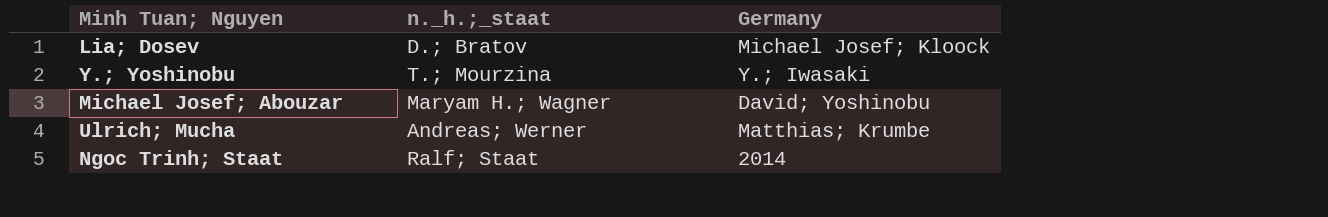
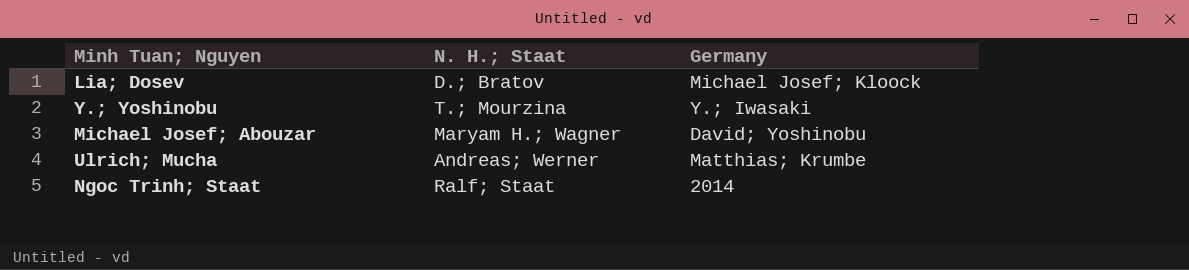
column name: n._h.;_staat -> N. H.; Staat

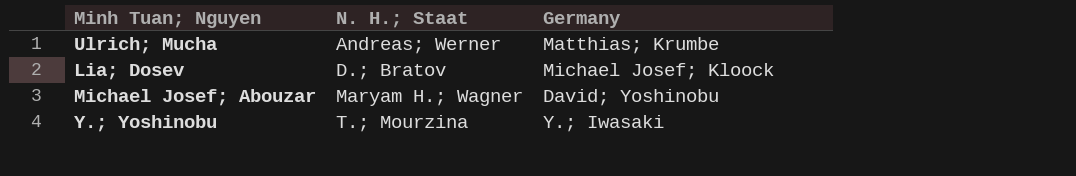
row order: none -> N. H.; Staat ascending
row Ngoc Trinh; Staat: Ralf; Staat | 2014 -> none

